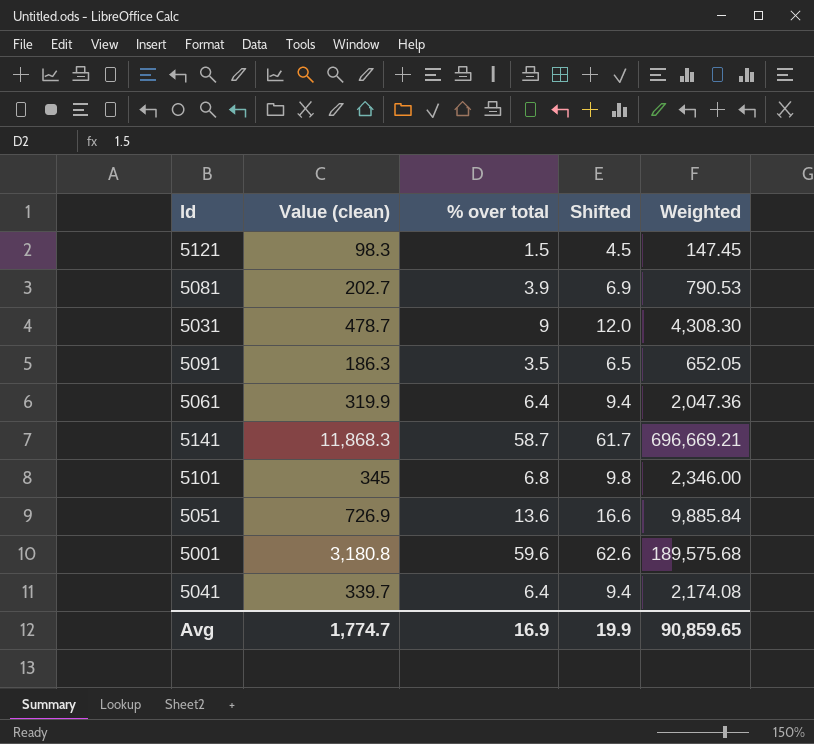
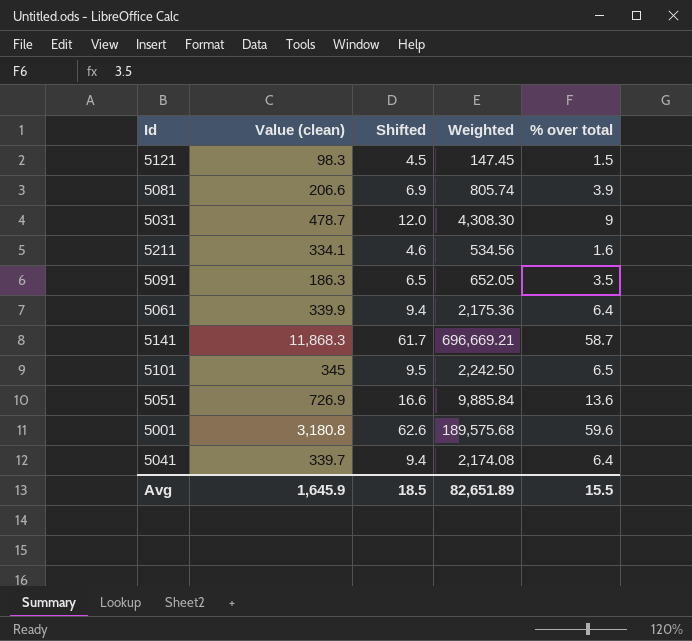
column % over total | position: 3 -> 5
5081 | Value (clean): 202.7 -> 206.6
5081 | Weighted: 790.53 -> 805.74
row 5211: none -> 334.1 | 4.6 | 534.56 | 1.6
5061 | Value (clean): 319.9 -> 339.9
5061 | Weighted: 2,047.36 -> 2,175.36
5101 | Shifted: 9.8 -> 9.5
5101 | Weighted: 2,346.00 -> 2,242.50
5101 | % over total: 6.8 -> 6.5
Avg | Value (clean): 1,774.7 -> 1,645.9
Avg | Shifted: 19.9 -> 18.5
Avg | Weighted: 90,859.65 -> 82,651.89
Avg | % over total: 16.9 -> 15.5

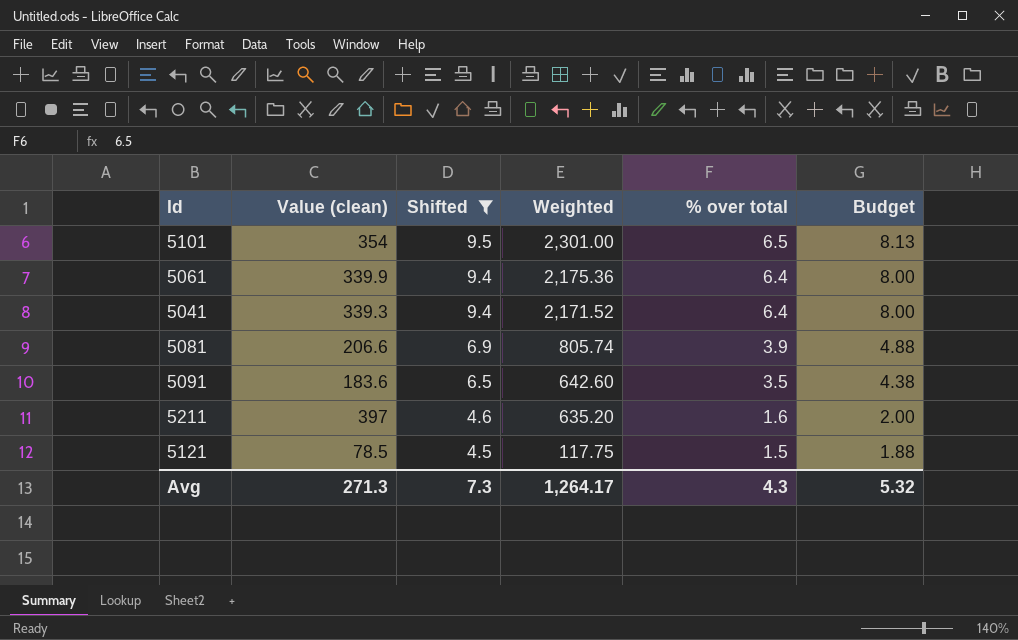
filter: none -> Shifted <= 9.5
row order: none -> Shifted descending
column Budget | formula: none -> [% over total] * 1.25
5101 | Value (clean): 345 -> 354
5101 | Weighted: 2,242.50 -> 2,301.00
5041 | Value (clean): 339.7 -> 339.3
5041 | Weighted: 2,174.08 -> 2,171.52
5091 | Value (clean): 186.3 -> 183.6
5091 | Weighted: 652.05 -> 642.60
5211 | Value (clean): 334.1 -> 397
5211 | Weighted: 534.56 -> 635.20
5121 | Value (clean): 98.3 -> 78.5
5121 | Weighted: 147.45 -> 117.75
Avg | Value (clean): 1,645.9 -> 271.3
Avg | Shifted: 18.5 -> 7.3
Avg | Weighted: 82,651.89 -> 1,264.17
Avg | % over total: 15.5 -> 4.3

